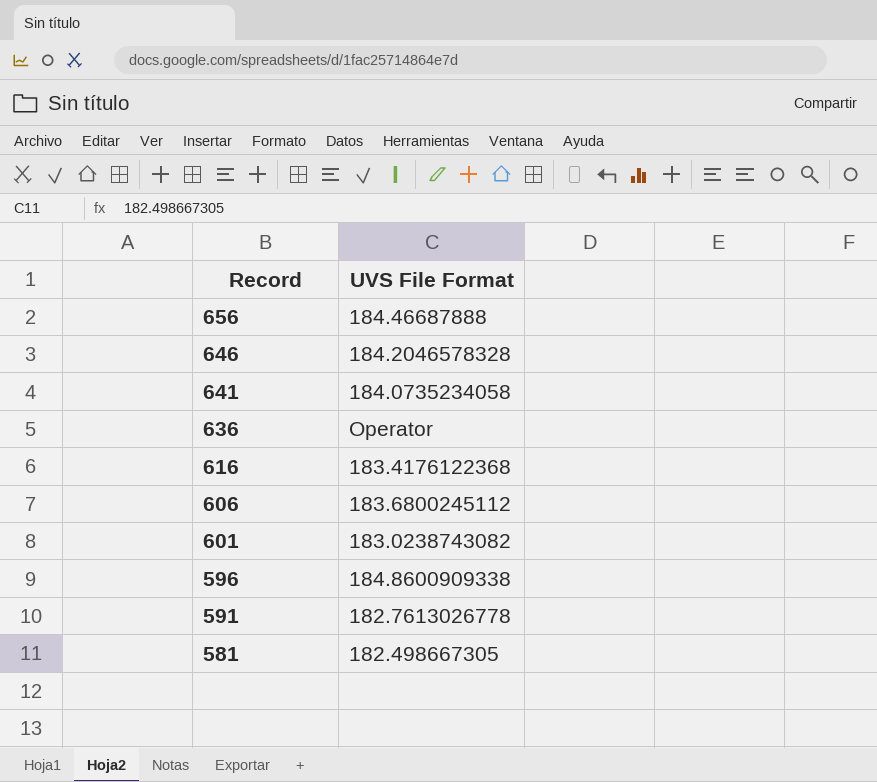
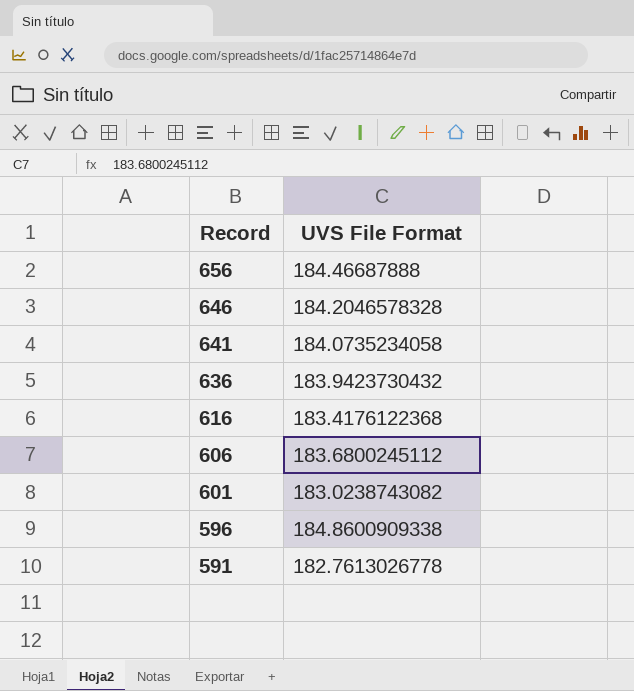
row 581: 182.498667305 -> none
636 | UVS File Format: Operator -> 183.9423730432

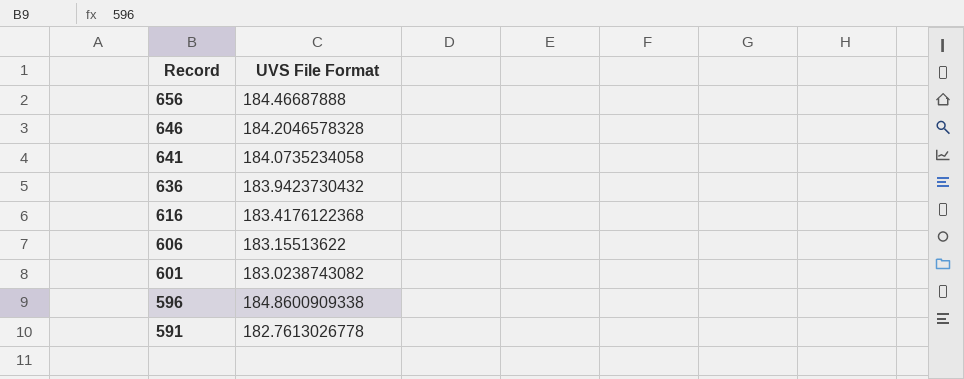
606 | UVS File Format: 183.6800245112 -> 183.15513622

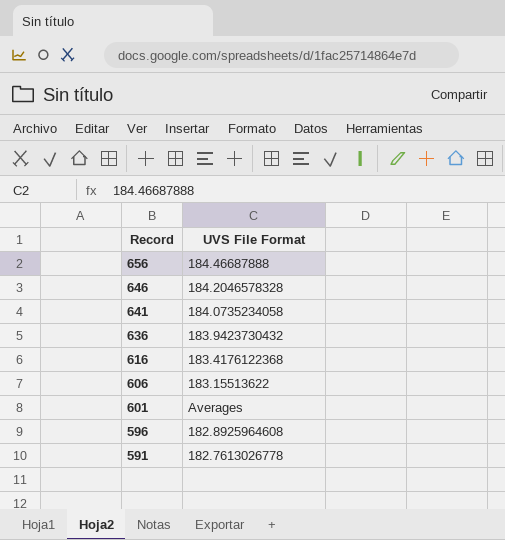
601 | UVS File Format: 183.0238743082 -> Averages
596 | UVS File Format: 184.8600909338 -> 182.8925964608

